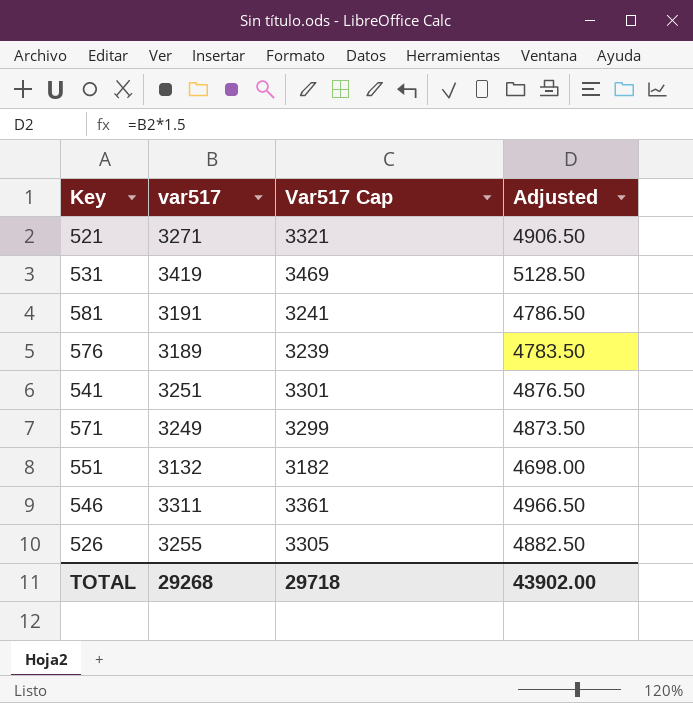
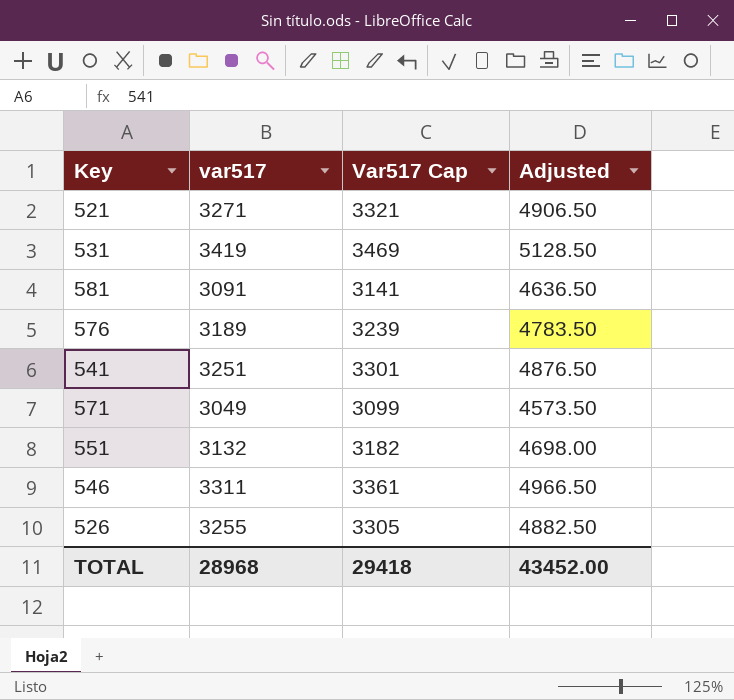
581 | var517: 3191 -> 3091
581 | Var517 Cap: 3241 -> 3141
581 | Adjusted: 4786.50 -> 4636.50
571 | var517: 3249 -> 3049
571 | Var517 Cap: 3299 -> 3099
571 | Adjusted: 4873.50 -> 4573.50
TOTAL | var517: 29268 -> 28968
TOTAL | Var517 Cap: 29718 -> 29418
TOTAL | Adjusted: 43902.00 -> 43452.00

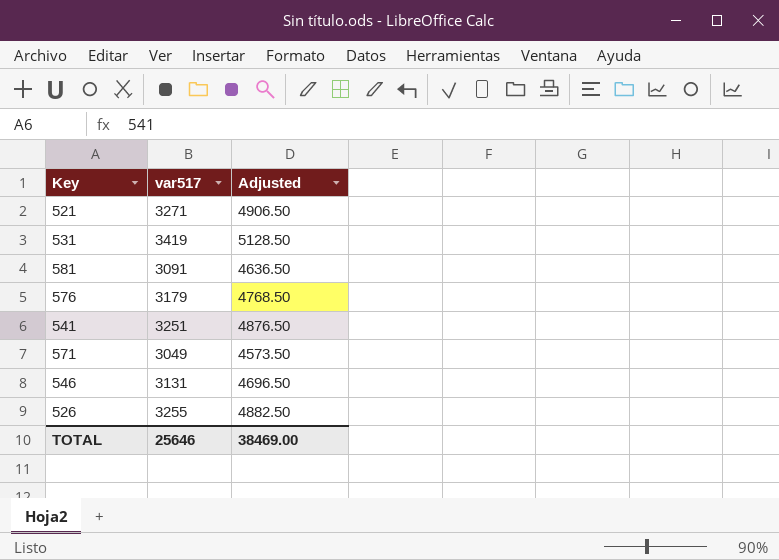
column Var517 Cap | formula: [var517] + 50 -> none
row 551: 3132 | 3182 | 4698.00 -> none
576 | var517: 3189 -> 3179
576 | Adjusted: 4783.50 -> 4768.50
546 | var517: 3311 -> 3131
546 | Adjusted: 4966.50 -> 4696.50
TOTAL | var517: 28968 -> 25646
TOTAL | Adjusted: 43452.00 -> 38469.00

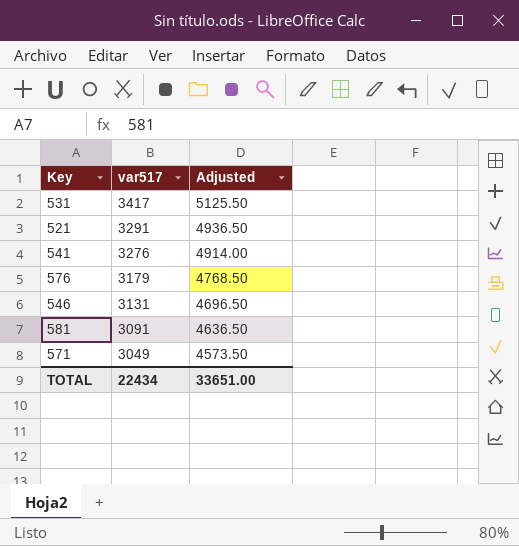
row order: none -> var517 descending
row 526: 3255 | 4882.50 -> none
531 | var517: 3419 -> 3417
531 | Adjusted: 5128.50 -> 5125.50
521 | var517: 3271 -> 3291
521 | Adjusted: 4906.50 -> 4936.50
541 | var517: 3251 -> 3276
541 | Adjusted: 4876.50 -> 4914.00
TOTAL | var517: 25646 -> 22434
TOTAL | Adjusted: 38469.00 -> 33651.00

